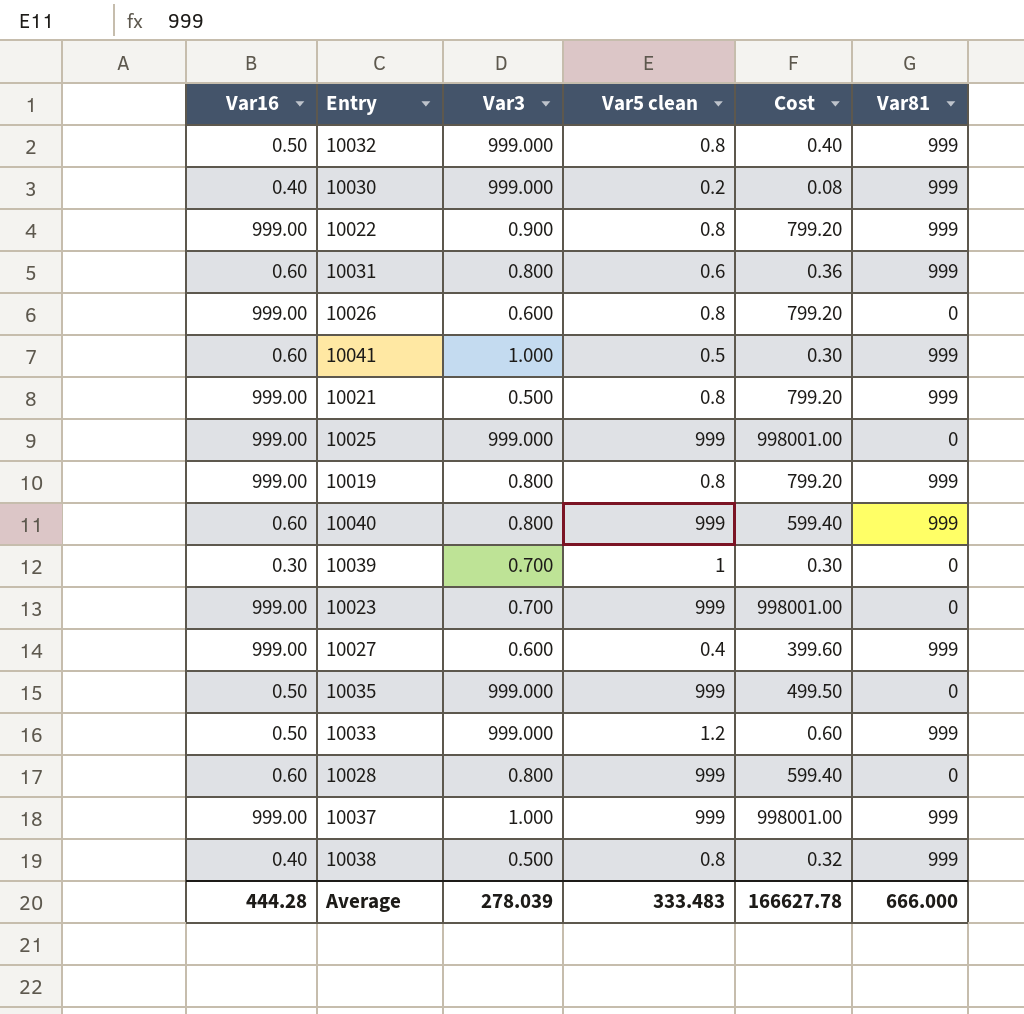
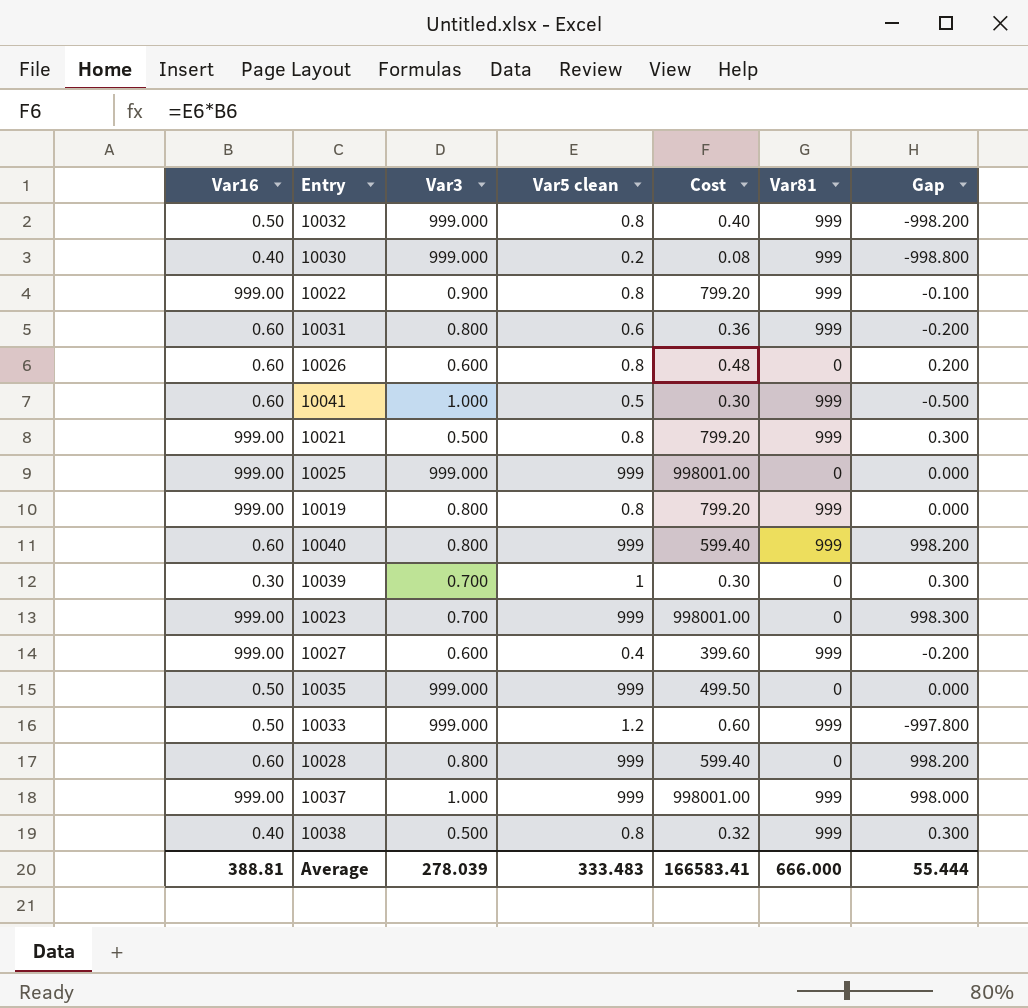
column Gap | formula: none -> [Var5 clean] - [Var3]
10026 | Var16: 999.00 -> 0.60
10026 | Cost: 799.20 -> 0.48
Average | Var16: 444.28 -> 388.81
Average | Cost: 166627.78 -> 166583.41

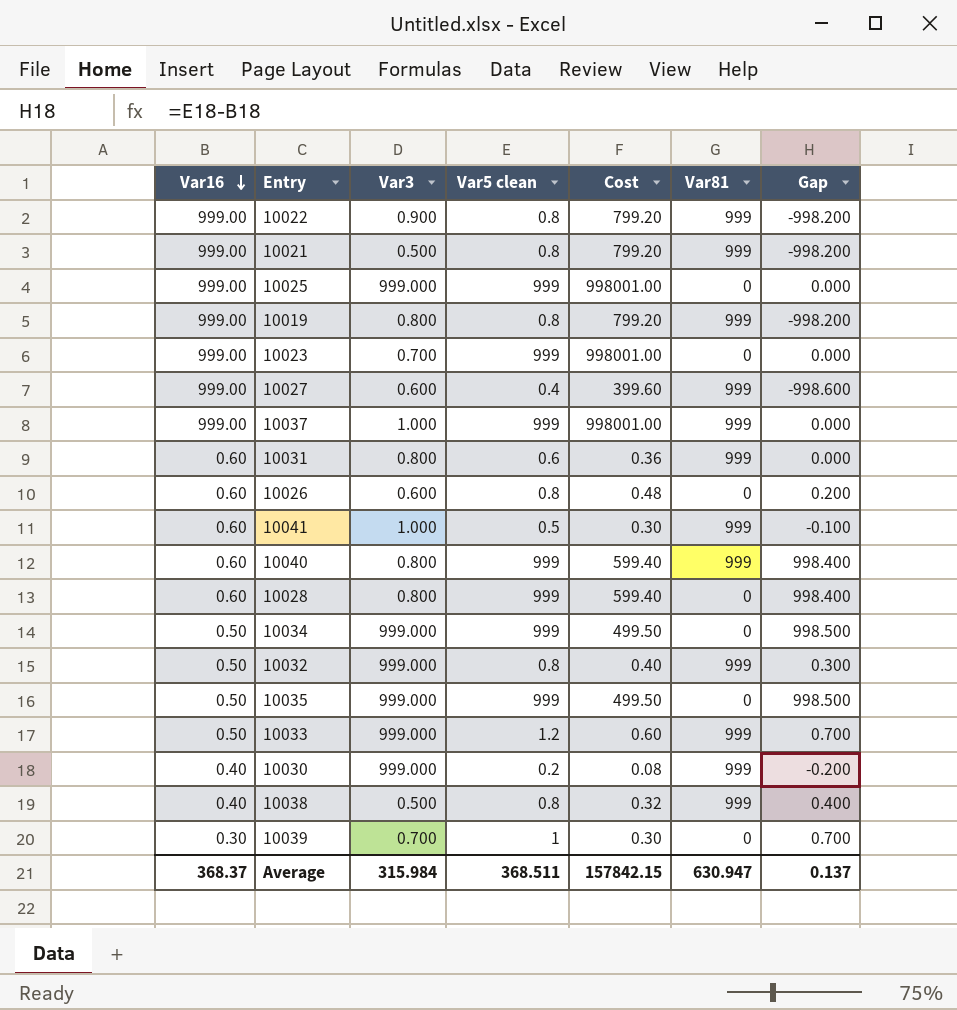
row order: none -> Var16 descending
column Gap | formula: [Var5 clean] - [Var3] -> [Var5 clean] - [Var16]
row 10034: none -> 0.50 | 999.000 | 999 | 499.50 | 0 | 998.500
Average | Var16: 388.81 -> 368.37
Average | Var3: 278.039 -> 315.984
Average | Var5 clean: 333.483 -> 368.511
Average | Cost: 166583.41 -> 157842.15
Average | Var81: 666.000 -> 630.947
Average | Gap: 55.444 -> 0.137

